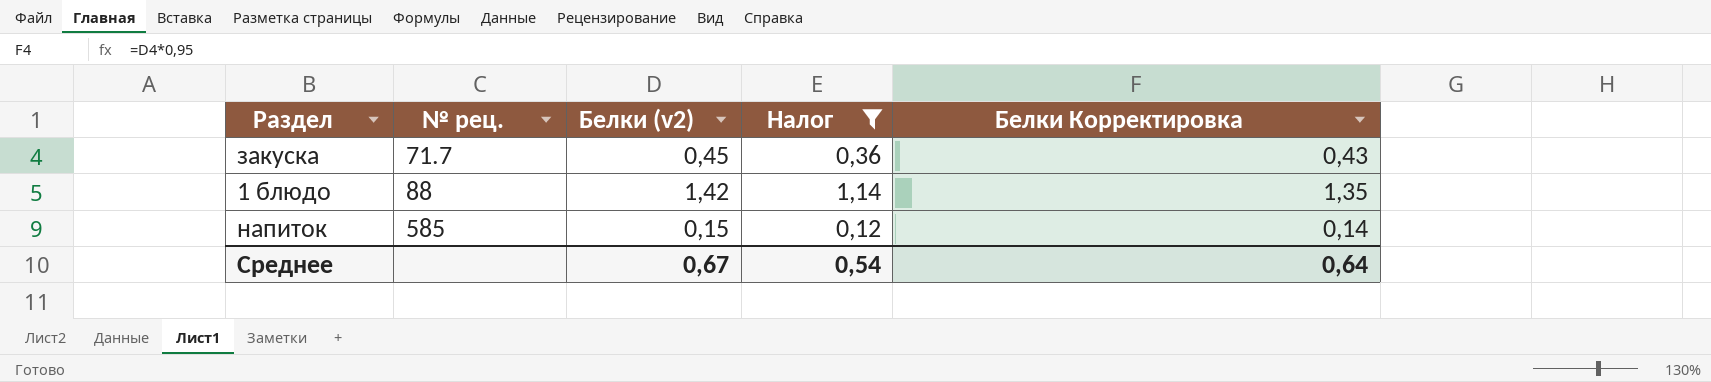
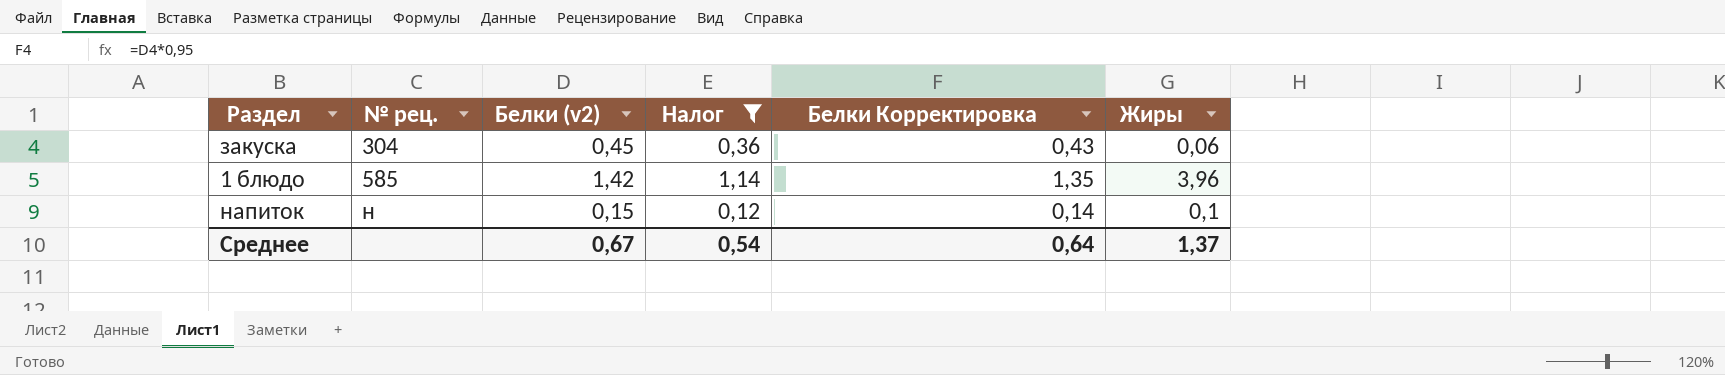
column Жиры | position: none -> 6
закуска | № рец.: 71.7 -> 304
1 блюдо | № рец.: 88 -> 585
напиток | № рец.: 585 -> н

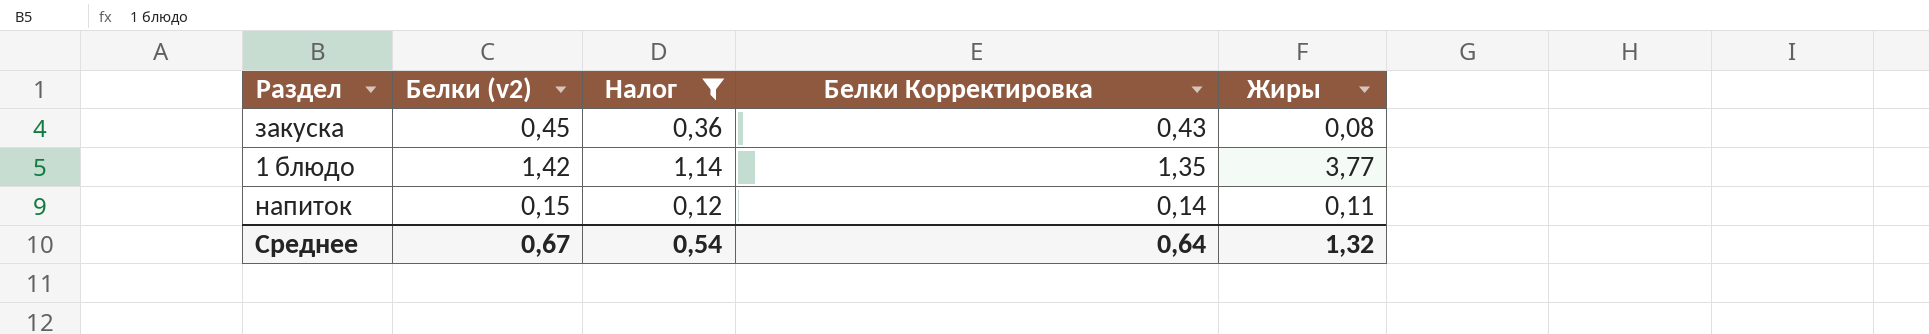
column № рец. | position: 2 -> none
закуска | Жиры: 0,06 -> 0,08
1 блюдо | Жиры: 3,96 -> 3,77
напиток | Жиры: 0,1 -> 0,11
Среднее | Жиры: 1,37 -> 1,32

